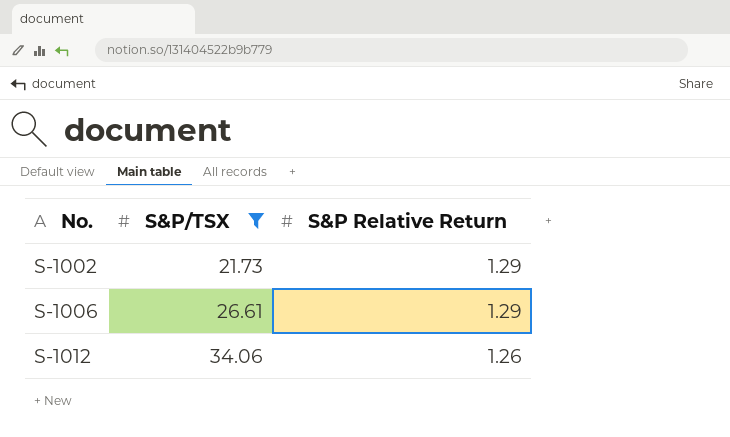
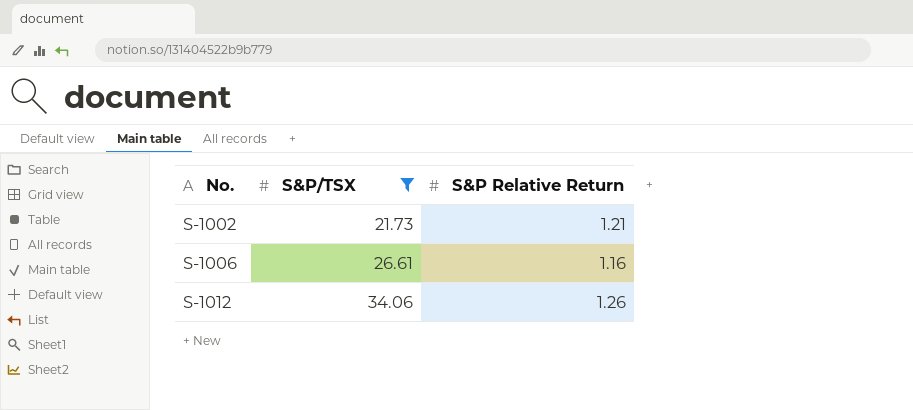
S-1002 | S&P Relative Return: 1.29 -> 1.21
S-1006 | S&P Relative Return: 1.29 -> 1.16

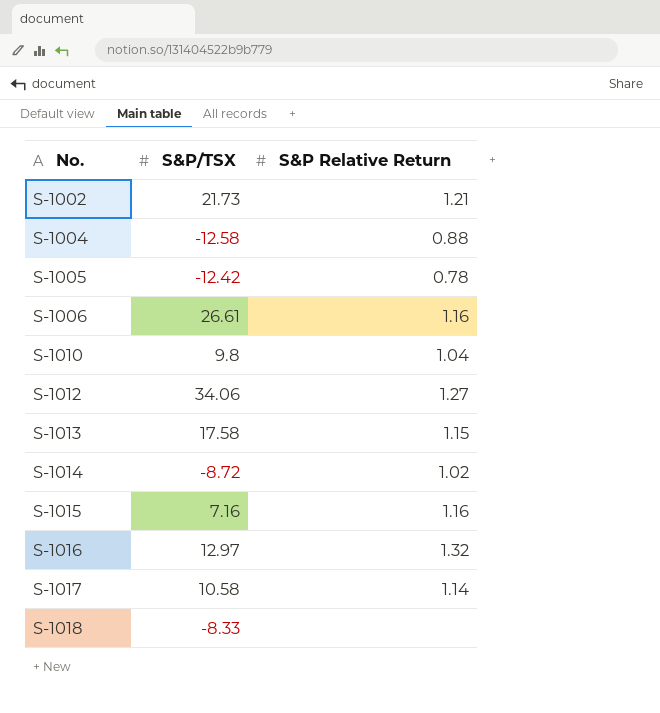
filter: S&P/TSX >= 21.73 -> none
S-1012 | S&P Relative Return: 1.26 -> 1.27

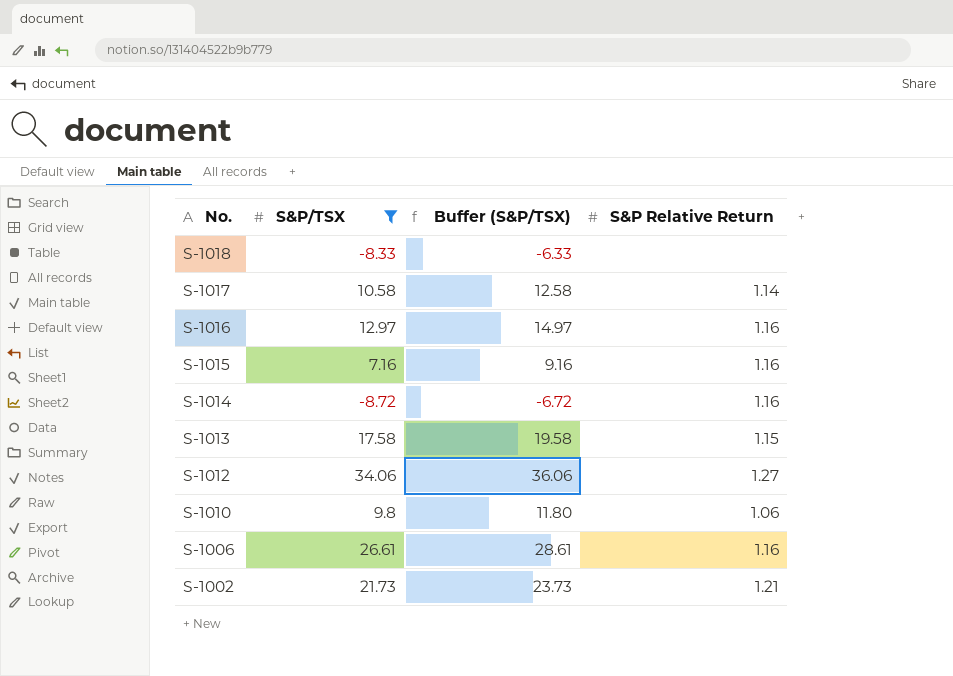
filter: none -> S&P/TSX >= -8.72
row order: No. ascending -> No. descending
column Buffer (S&P/TSX) | formula: none -> [S&P/TSX] + 2
S-1016 | S&P Relative Return: 1.32 -> 1.16
S-1014 | S&P Relative Return: 1.02 -> 1.16
S-1010 | S&P Relative Return: 1.04 -> 1.06

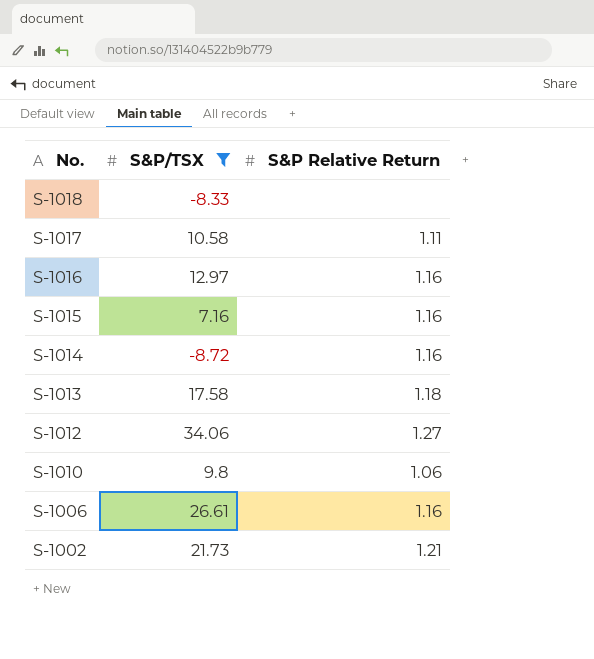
column Buffer (S&P/TSX) | formula: [S&P/TSX] + 2 -> none
S-1017 | S&P Relative Return: 1.14 -> 1.11
S-1013 | S&P Relative Return: 1.15 -> 1.18

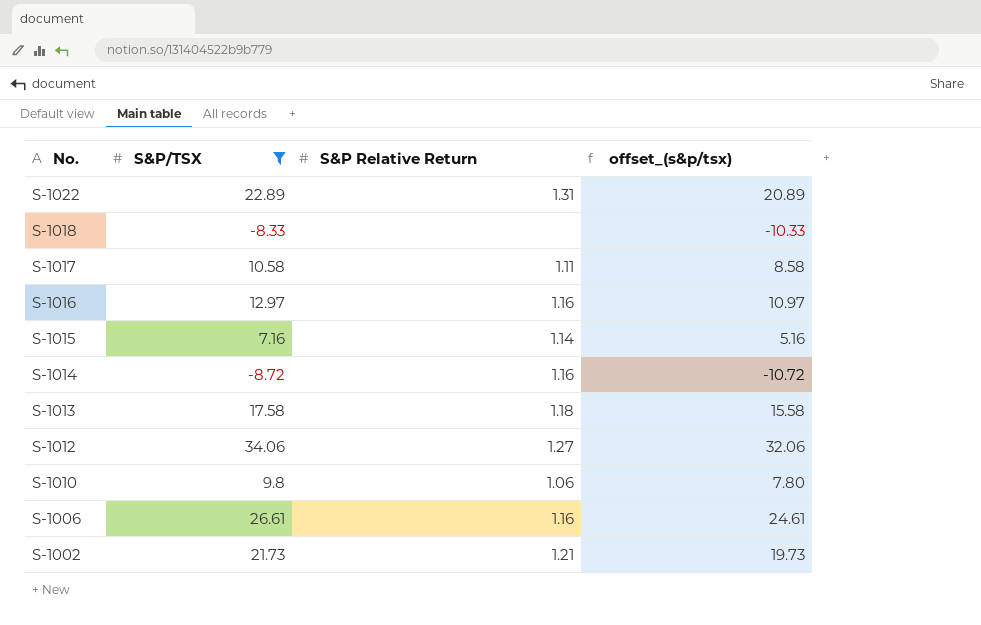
column offset_(s&p/tsx) | formula: none -> [S&P/TSX] - 2
row S-1022: none -> 22.89 | 1.31 | 20.89
S-1015 | S&P Relative Return: 1.16 -> 1.14

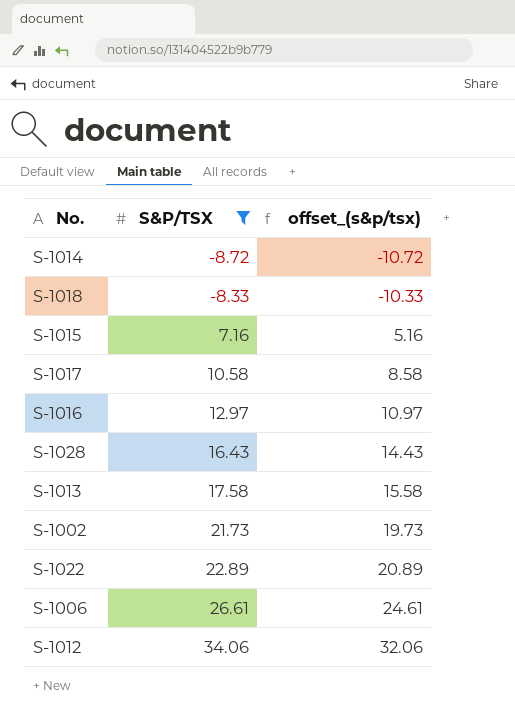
row order: No. descending -> S&P/TSX ascending
column S&P Relative Return | position: 3 -> none
row S-1010: 9.8 | 1.06 | 7.80 -> none
row S-1028: none -> 16.43 | 14.43

